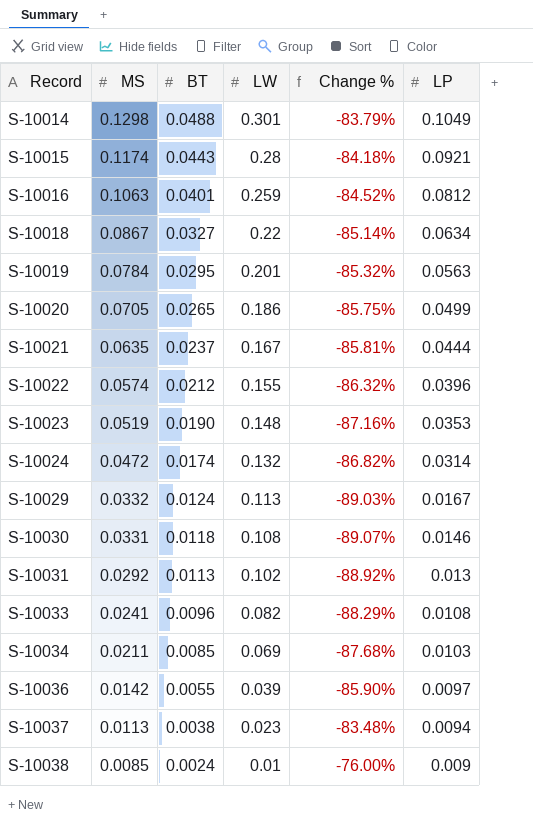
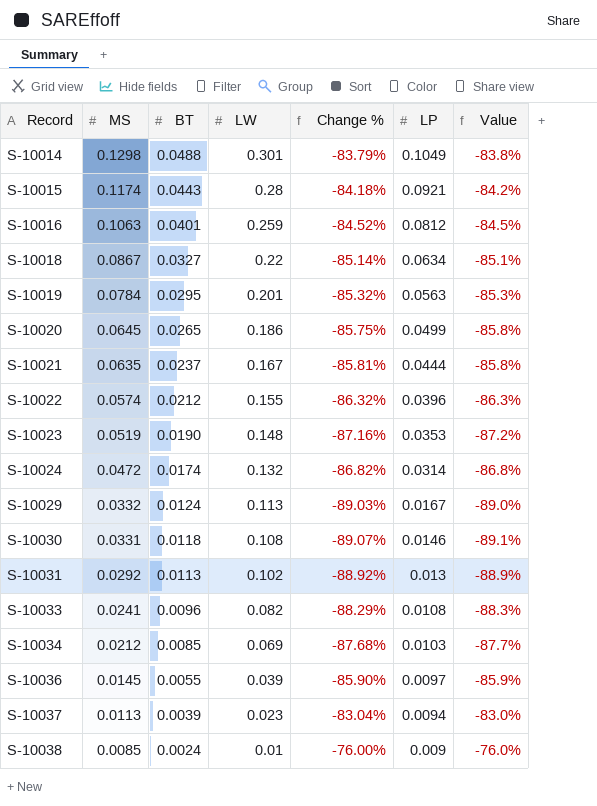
column Value | formula: none -> ([BT] - [LW]) / [LW]
S-10020 | MS: 0.0705 -> 0.0645
S-10034 | MS: 0.0211 -> 0.0212
S-10036 | MS: 0.0142 -> 0.0145
S-10037 | BT: 0.0038 -> 0.0039
S-10037 | Change %: -83.48% -> -83.04%

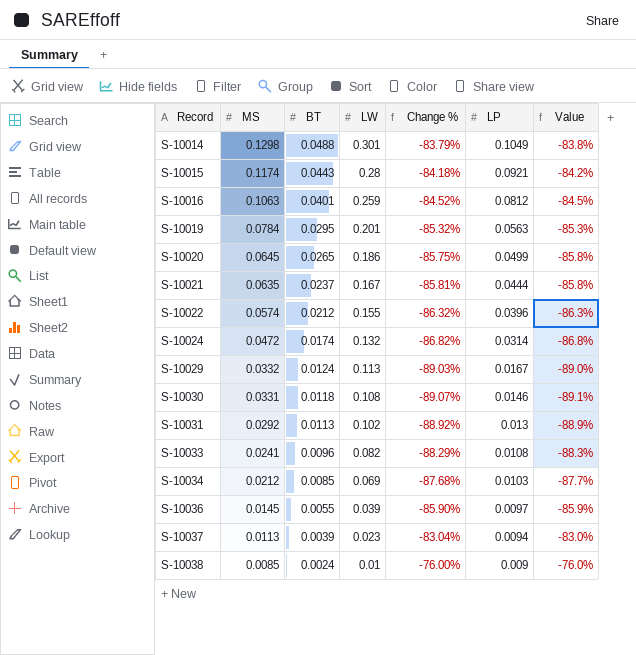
row S-10018: 0.0867 | 0.0327 | 0.22 | -85.14% | 0.0634 | -85.1% -> none
row S-10023: 0.0519 | 0.0190 | 0.148 | -87.16% | 0.0353 | -87.2% -> none

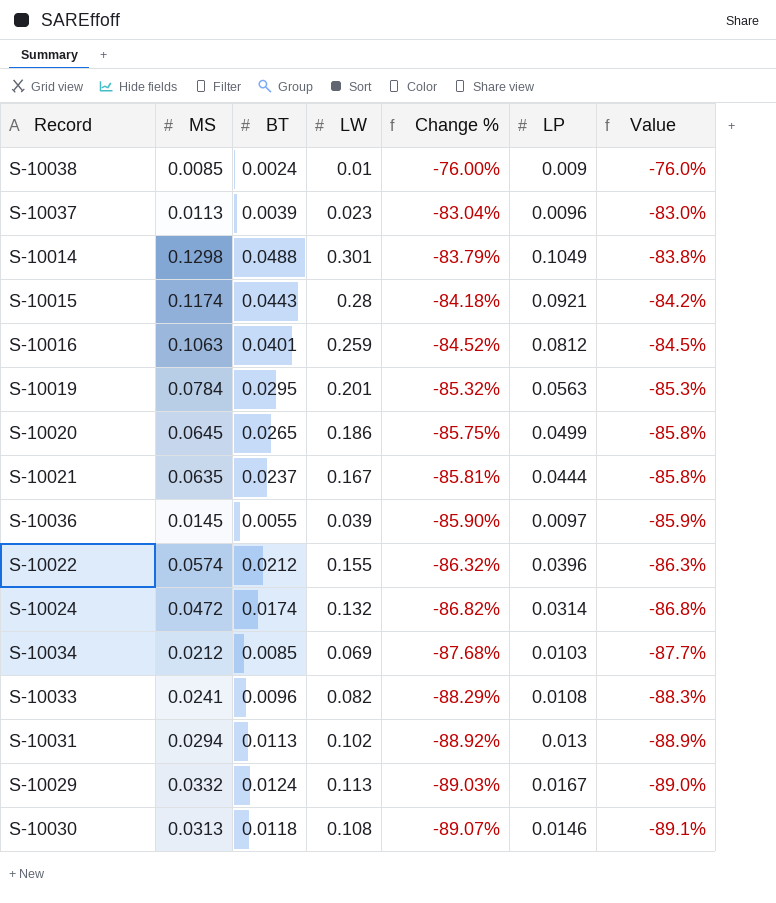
row order: Record ascending -> Change % descending
S-10037 | LP: 0.0094 -> 0.0096
S-10031 | MS: 0.0292 -> 0.0294
S-10030 | MS: 0.0331 -> 0.0313

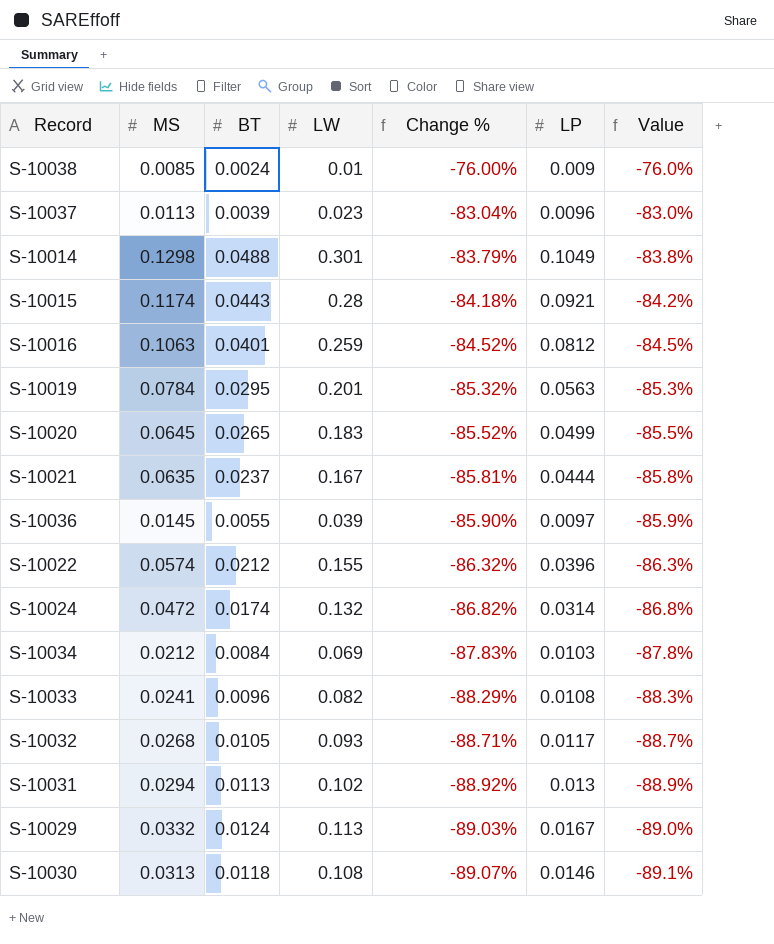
S-10020 | LW: 0.186 -> 0.183
S-10020 | Change %: -85.75% -> -85.52%
S-10020 | Value: -85.8% -> -85.5%
S-10034 | BT: 0.0085 -> 0.0084
S-10034 | Change %: -87.68% -> -87.83%
S-10034 | Value: -87.7% -> -87.8%
row S-10032: none -> 0.0268 | 0.0105 | 0.093 | -88.71% | 0.0117 | -88.7%

